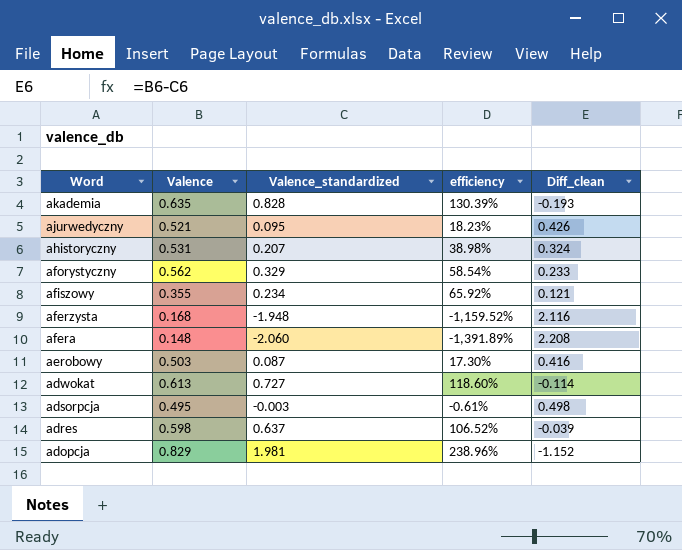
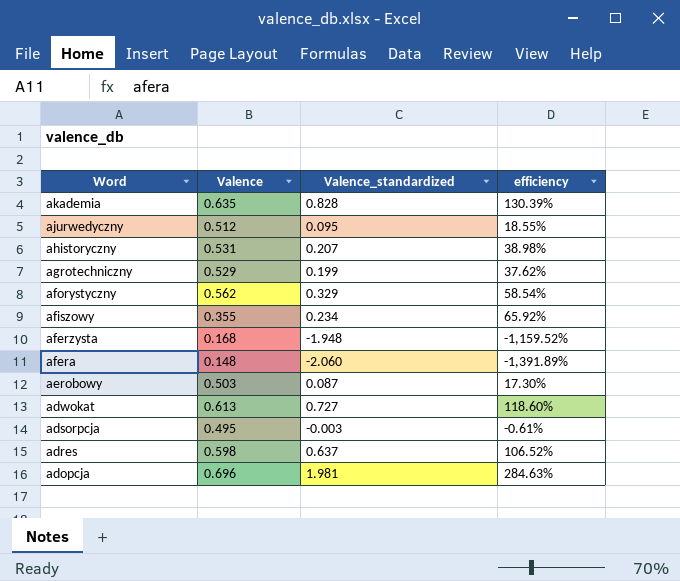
column Diff_clean | formula: [Valence] - [Valence_standardized] -> none
ajurwedyczny | Valence: 0.521 -> 0.512
ajurwedyczny | efficiency: 18.23% -> 18.55%
row agrotechniczny: none -> 0.529 | 0.199 | 37.62%
adopcja | Valence: 0.829 -> 0.696
adopcja | efficiency: 238.96% -> 284.63%

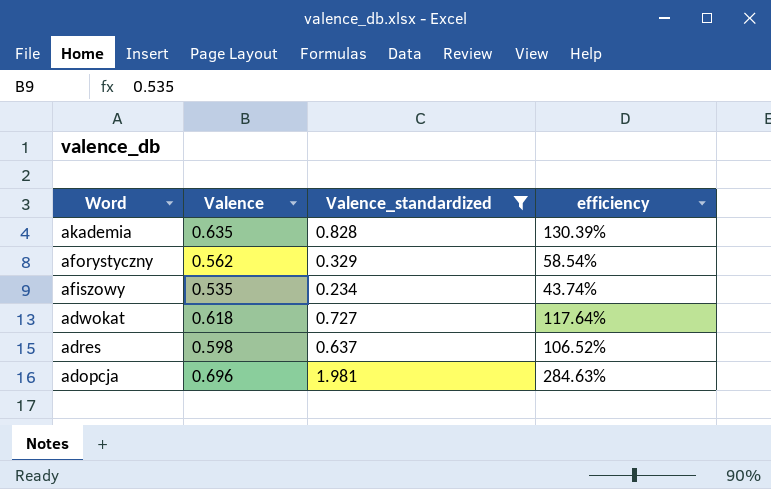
filter: none -> Valence_standardized >= 0.234
afiszowy | Valence: 0.355 -> 0.535
afiszowy | efficiency: 65.92% -> 43.74%
adwokat | Valence: 0.613 -> 0.618
adwokat | efficiency: 118.60% -> 117.64%

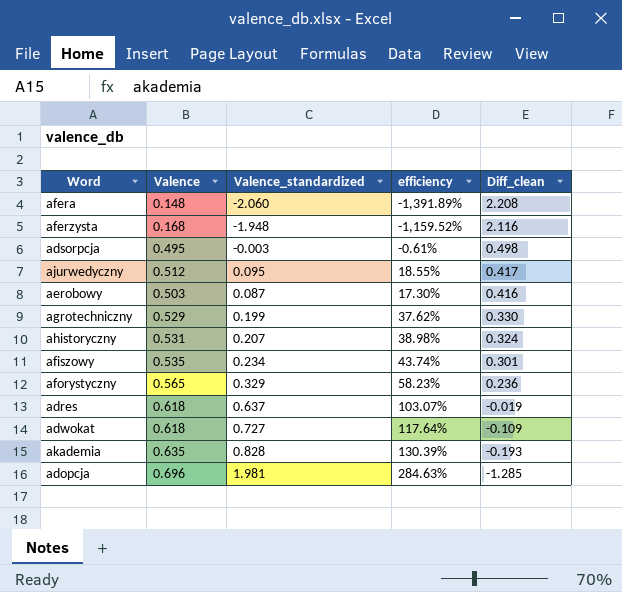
filter: Valence_standardized >= 0.234 -> none
row order: Word descending -> Diff_clean descending
column Diff_clean | formula: none -> [Valence] - [Valence_standardized]
aforystyczny | Valence: 0.562 -> 0.565
aforystyczny | efficiency: 58.54% -> 58.23%
adres | Valence: 0.598 -> 0.618
adres | efficiency: 106.52% -> 103.07%

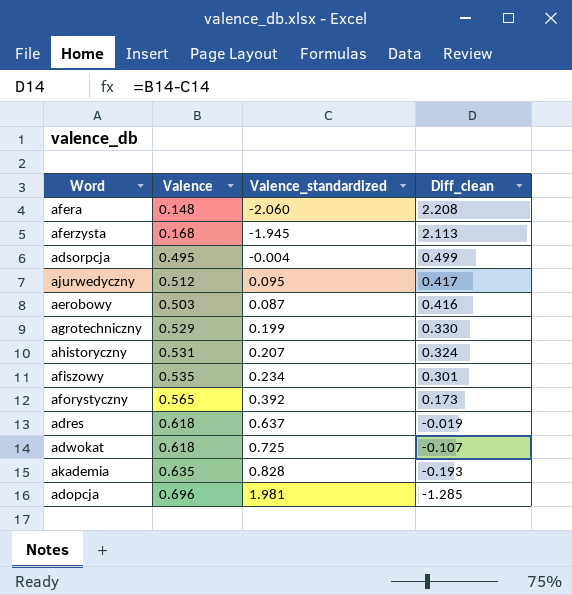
column efficiency | formula: [Valence_standardized] / [Valence] -> none
aferzysta | Valence_standardized: -1.948 -> -1.945
aferzysta | Diff_clean: 2.116 -> 2.113
adsorpcja | Valence_standardized: -0.003 -> -0.004
adsorpcja | Diff_clean: 0.498 -> 0.499
aforystyczny | Valence_standardized: 0.329 -> 0.392
aforystyczny | Diff_clean: 0.236 -> 0.173
adwokat | Valence_standardized: 0.727 -> 0.725
adwokat | Diff_clean: -0.109 -> -0.107

